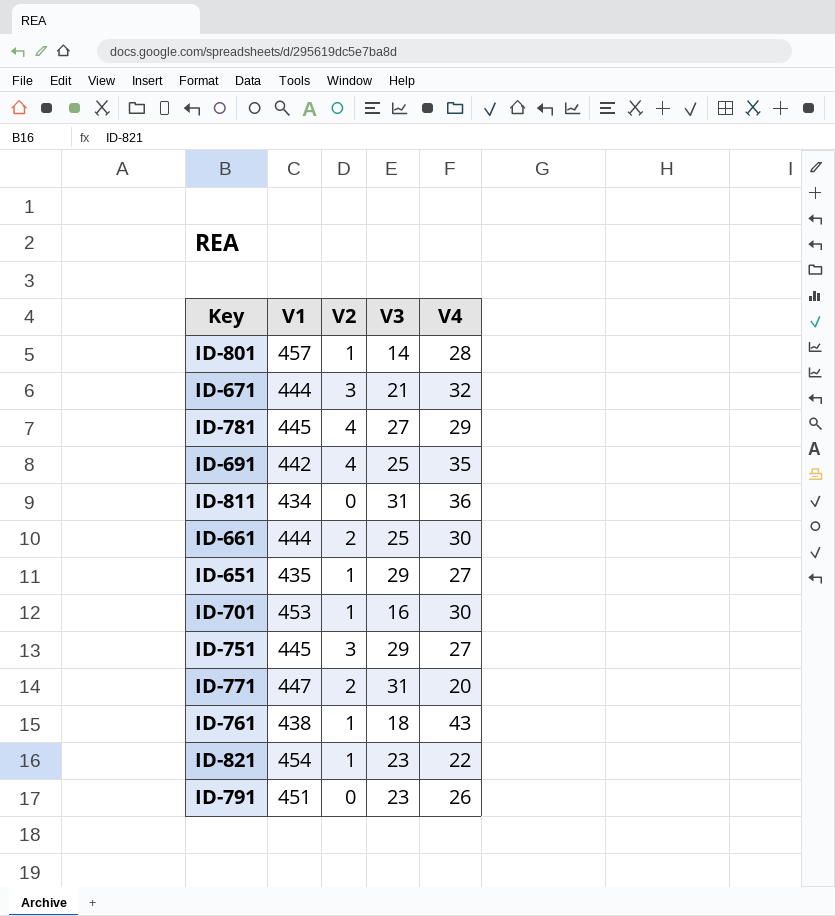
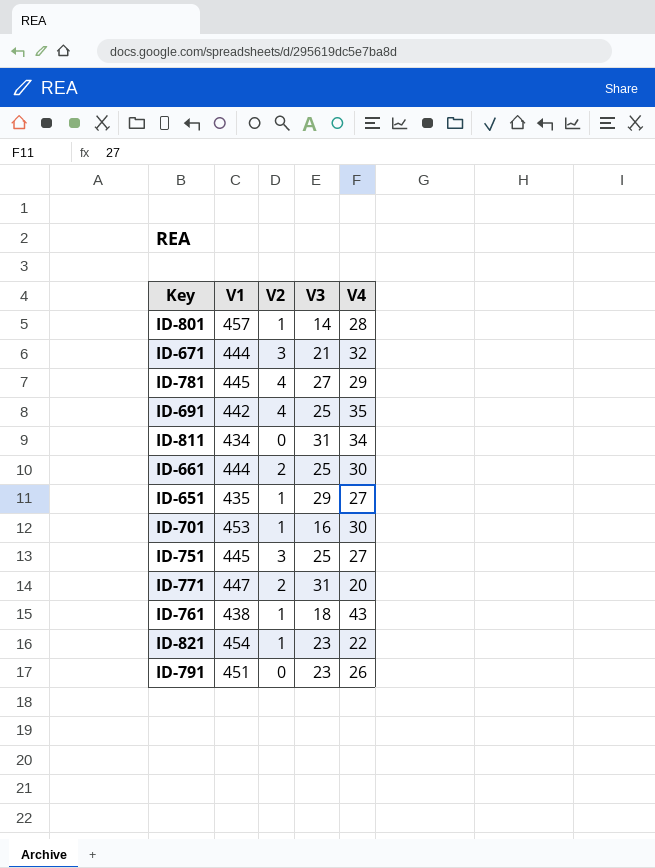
ID-811 | V4: 36 -> 34
ID-751 | V3: 29 -> 25

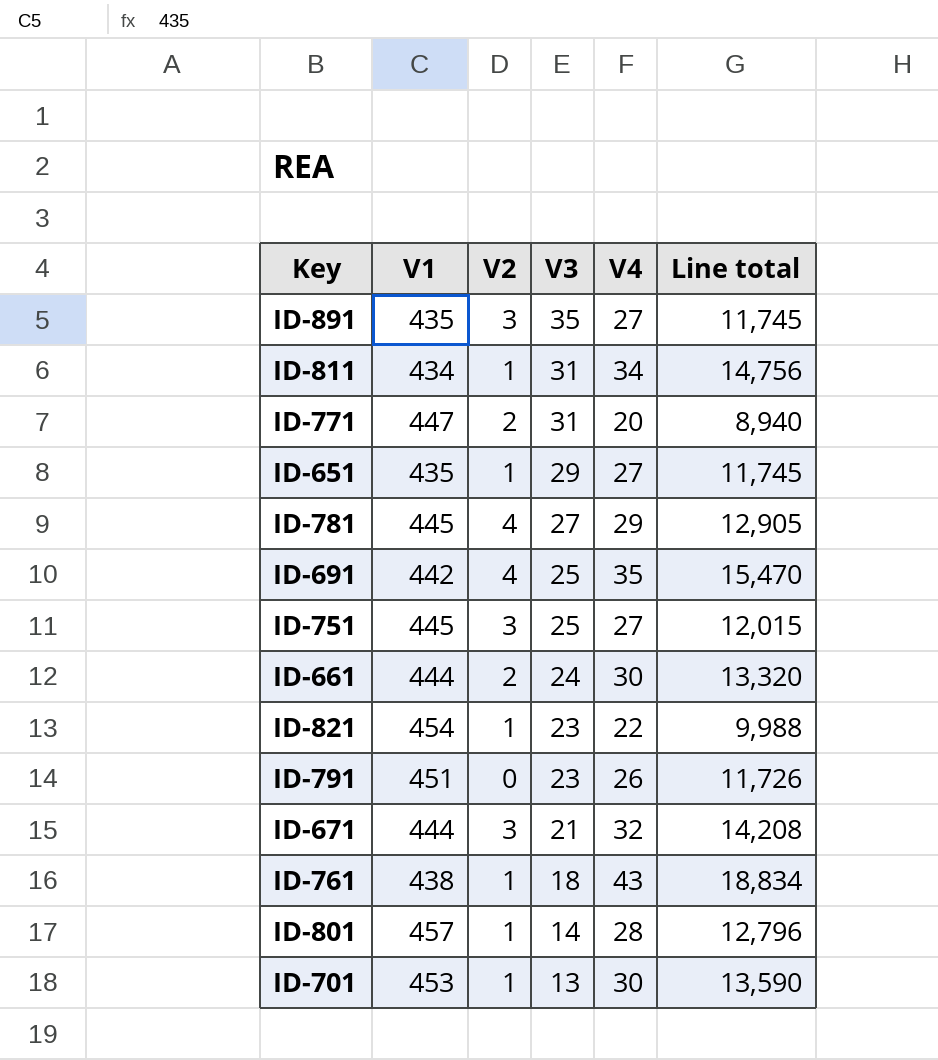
row order: none -> V3 descending
column Line total | formula: none -> [V1] * [V4]
row ID-891: none -> 435 | 3 | 35 | 27 | 11,745
ID-811 | V2: 0 -> 1
ID-661 | V3: 25 -> 24
ID-701 | V3: 16 -> 13

